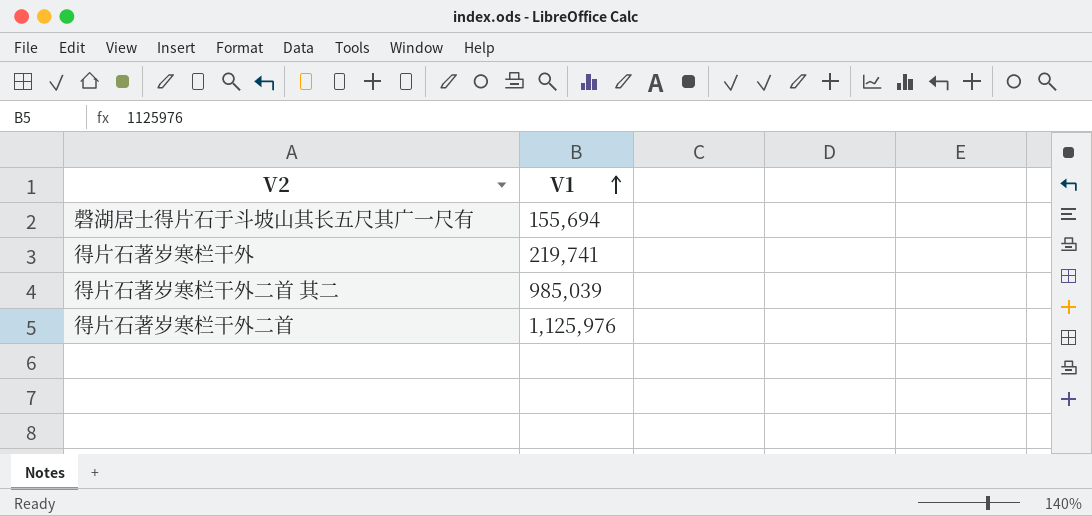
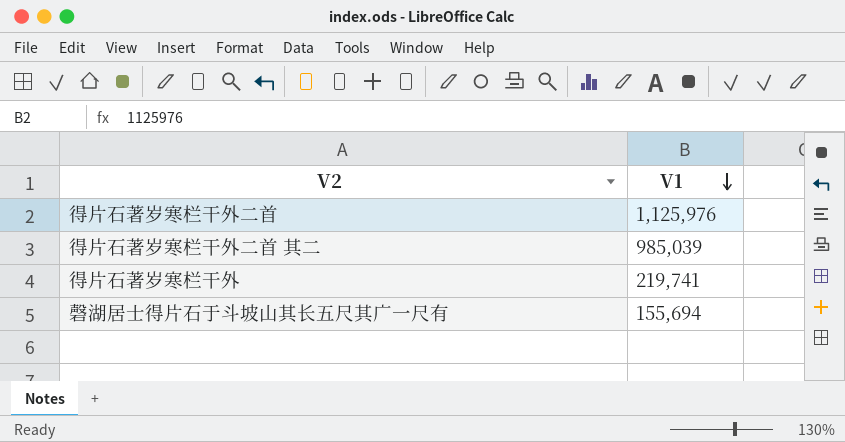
row order: V1 ascending -> V1 descending

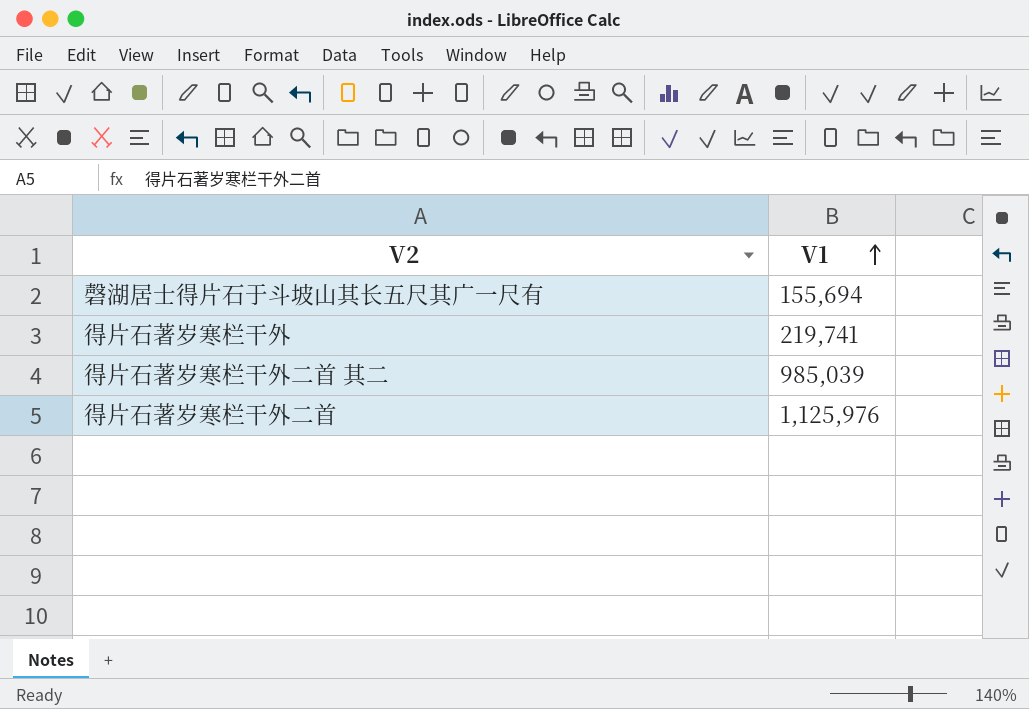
row order: V1 descending -> V1 ascending

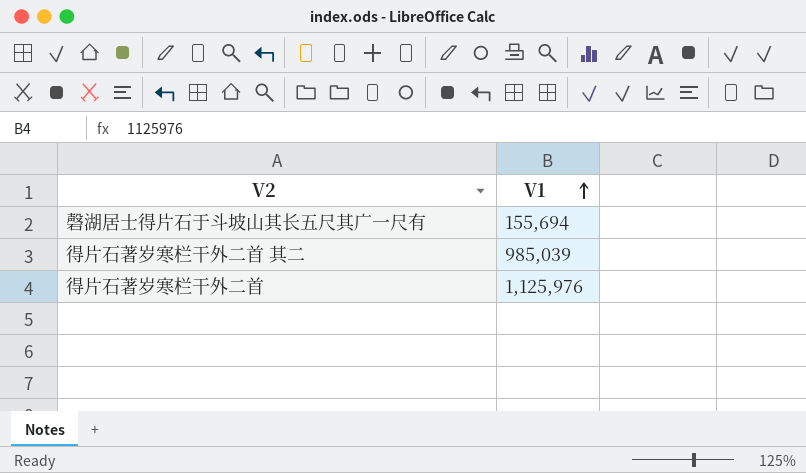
row 得片石著岁寒栏干外: 219,741 -> none

